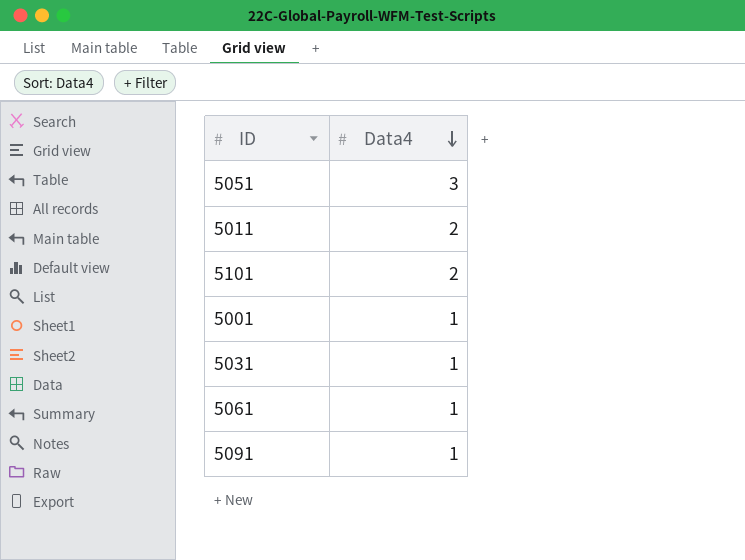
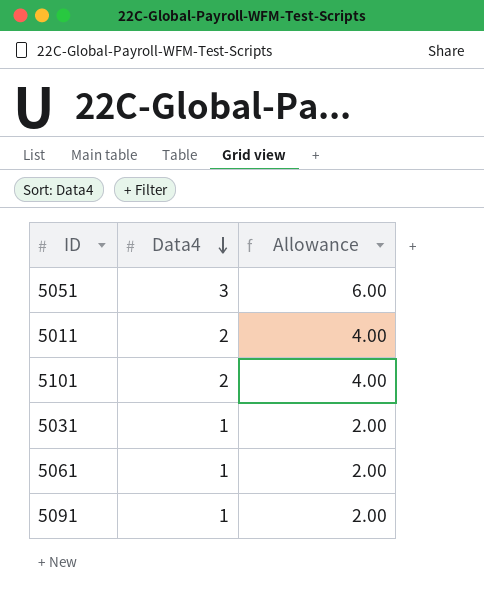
column Allowance | formula: none -> [Data4] * 2
row 5001: 1 -> none

